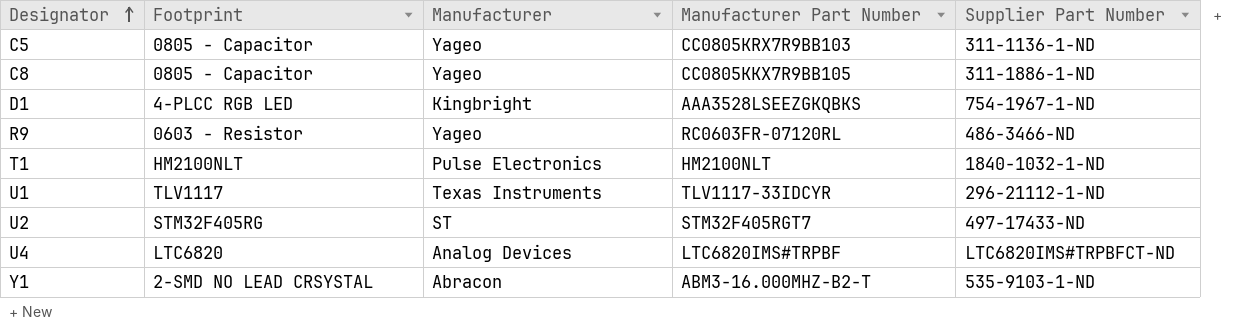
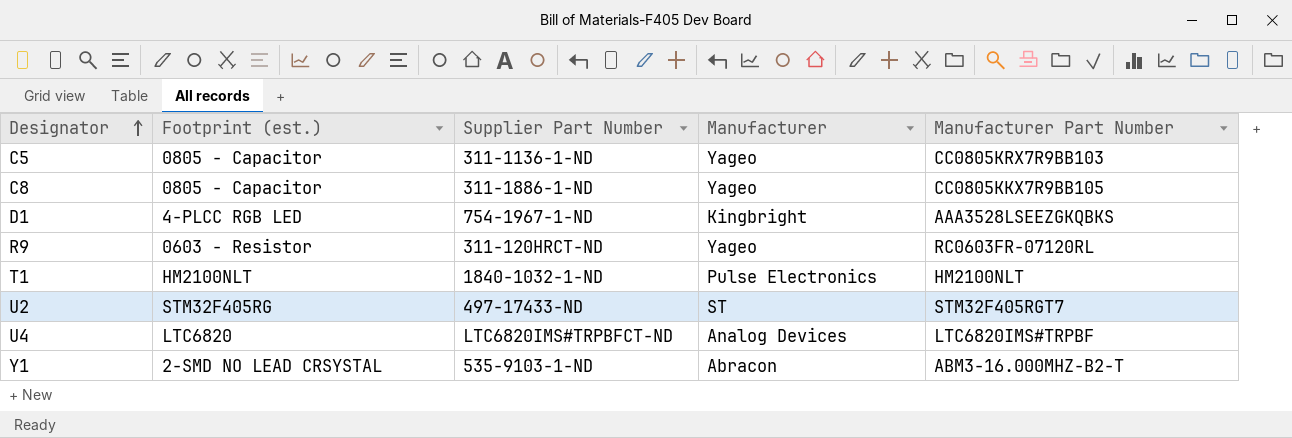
column name: Footprint -> Footprint (est.)
column Supplier Part Number | position: 5 -> 3
row U1: TLV1117 | Texas Instruments | TLV1117-33IDCYR | 296-21112-1-ND -> none
R9 | Supplier Part Number: 486-3466-ND -> 311-120HRCT-ND

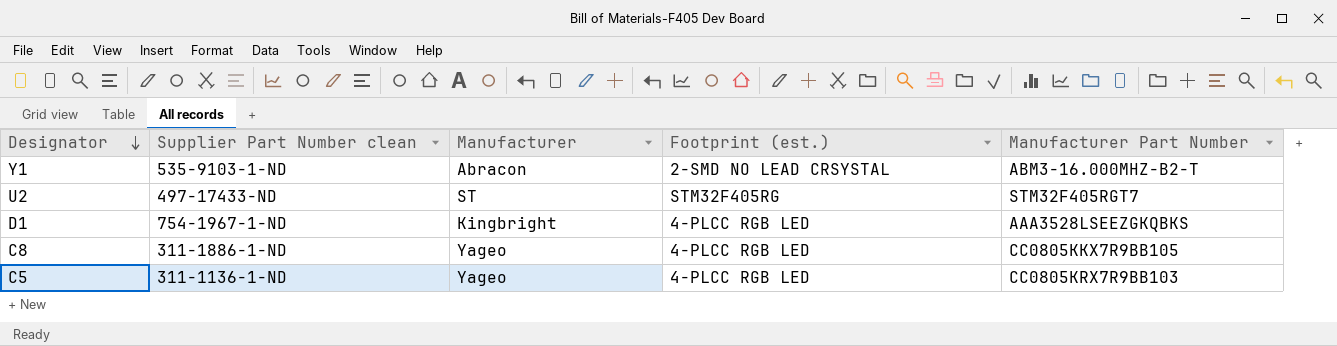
row order: Designator ascending -> Designator descending
column name: Supplier Part Number -> Supplier Part Number clean
column Footprint (est.) | position: 2 -> 4
row R9: 0603 - Resistor | 311-120HRCT-ND | Yageo | RC0603FR-07120RL -> none
row T1: HM2100NLT | 1840-1032-1-ND | Pulse Electronics | HM2100NLT -> none
row U4: LTC6820 | LTC6820IMS#TRPBFCT-ND | Analog Devices | LTC6820IMS#TRPBF -> none
C8 | Footprint (est.): 0805 - Capacitor -> 4-PLCC RGB LED
C5 | Footprint (est.): 0805 - Capacitor -> 4-PLCC RGB LED

